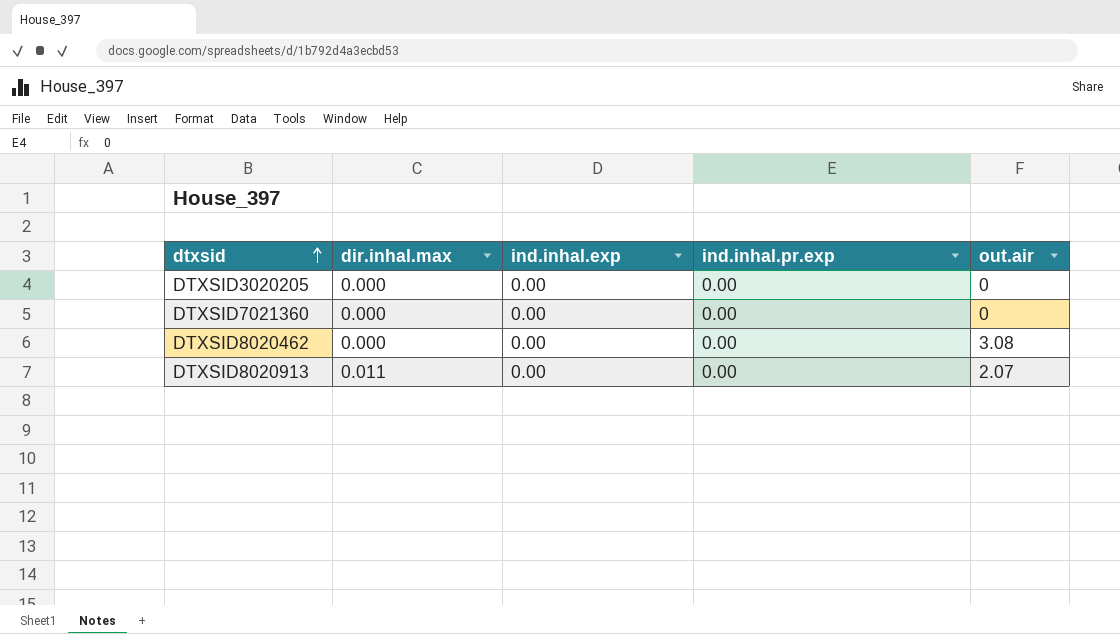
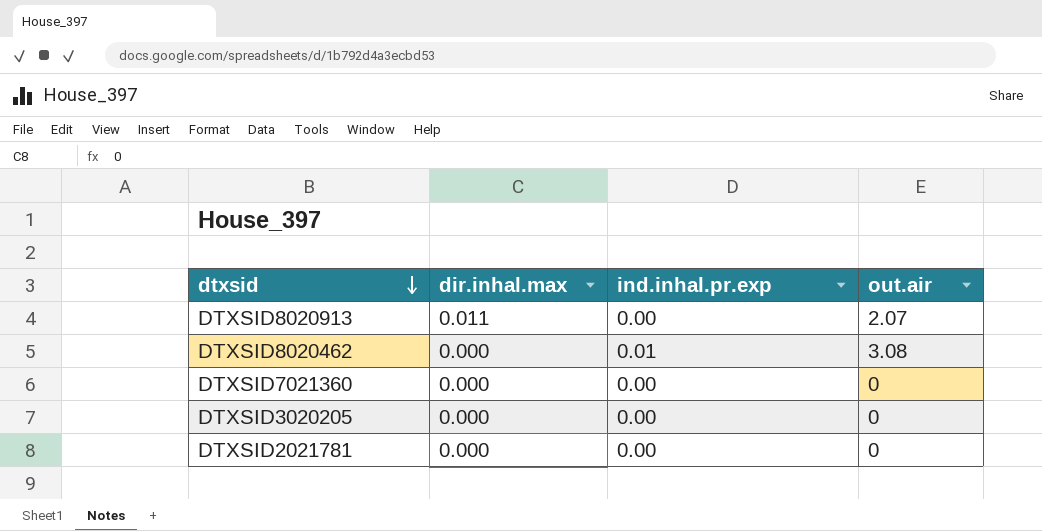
row order: dtxsid ascending -> dtxsid descending
column ind.inhal.exp | position: 3 -> none
DTXSID8020462 | ind.inhal.pr.exp: 0.00 -> 0.01
row DTXSID2021781: none -> 0.000 | 0.00 | 0

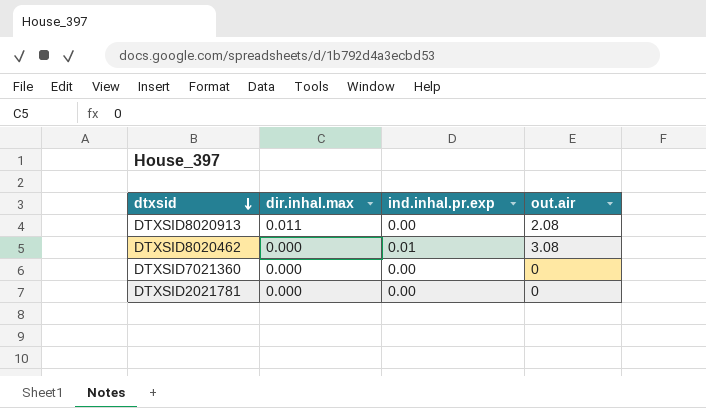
row DTXSID3020205: 0.000 | 0.00 | 0 -> none
DTXSID8020913 | out.air: 2.07 -> 2.08

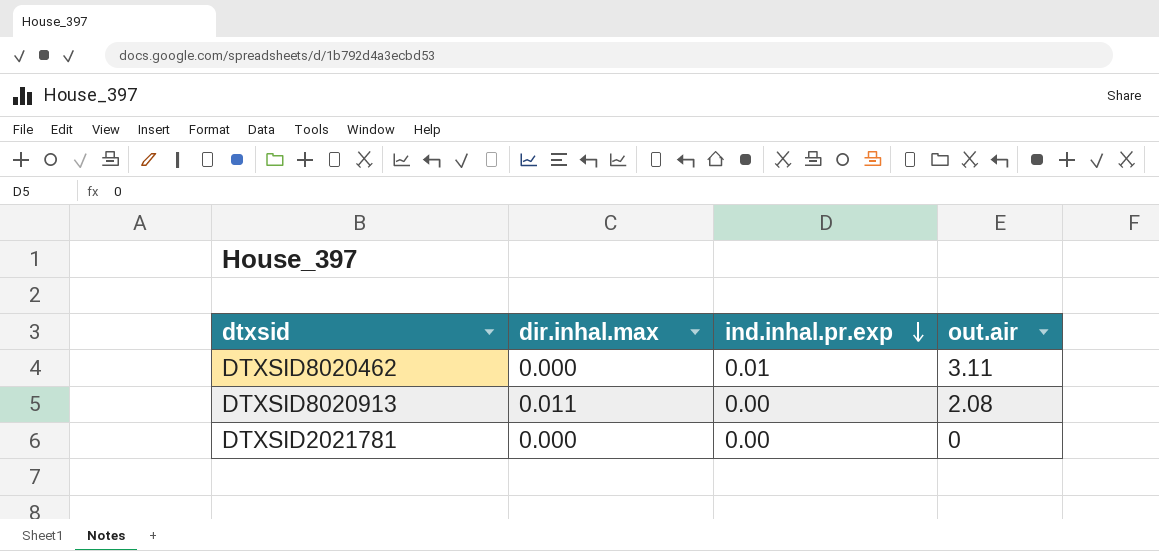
row order: dtxsid descending -> ind.inhal.pr.exp descending
row DTXSID7021360: 0.000 | 0.00 | 0 -> none
DTXSID8020462 | out.air: 3.08 -> 3.11

